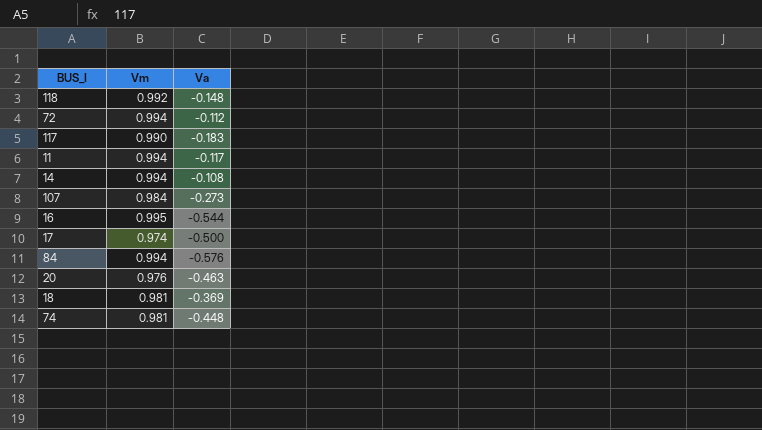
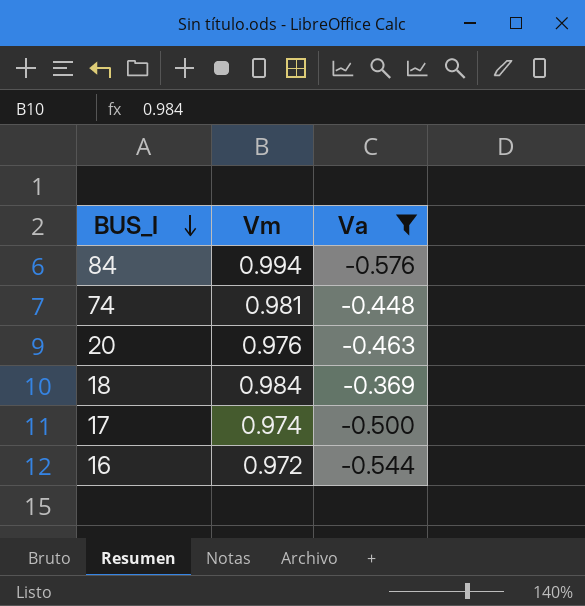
filter: none -> Va <= -0.369
row order: none -> BUS_I descending
18 | Vm: 0.981 -> 0.984
16 | Vm: 0.995 -> 0.972

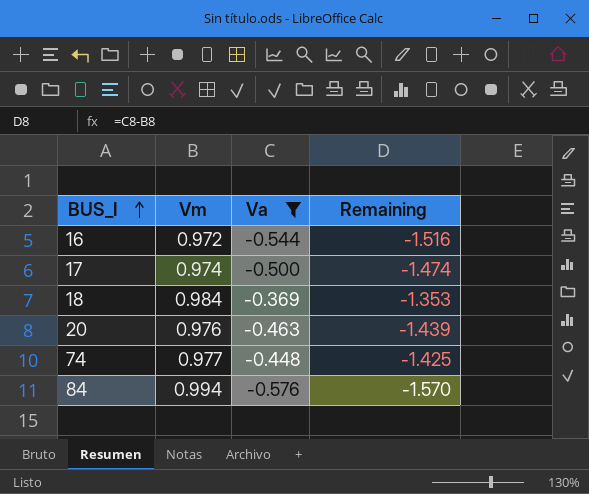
row order: BUS_I descending -> BUS_I ascending
column Remaining | formula: none -> [Va] - [Vm]
74 | Vm: 0.981 -> 0.977

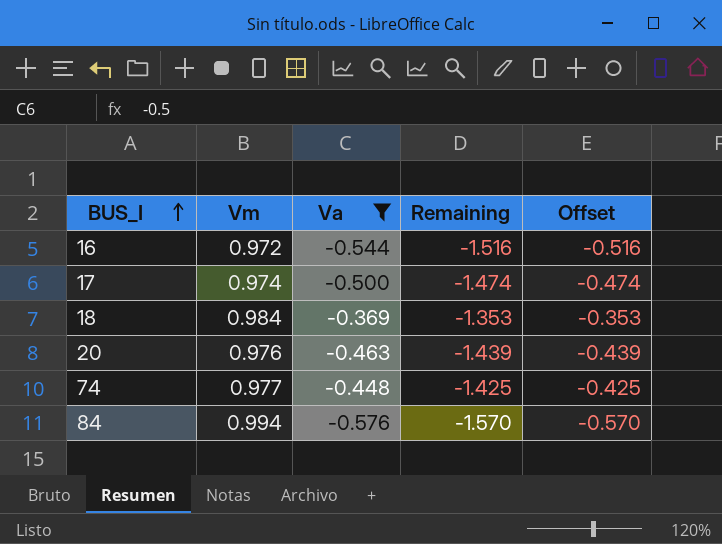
column Offset | formula: none -> [Remaining] + 1

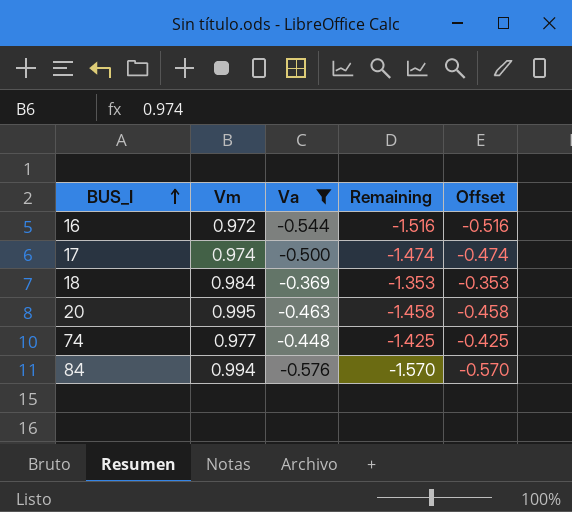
20 | Vm: 0.976 -> 0.995
20 | Remaining: -1.439 -> -1.458
20 | Offset: -0.439 -> -0.458

